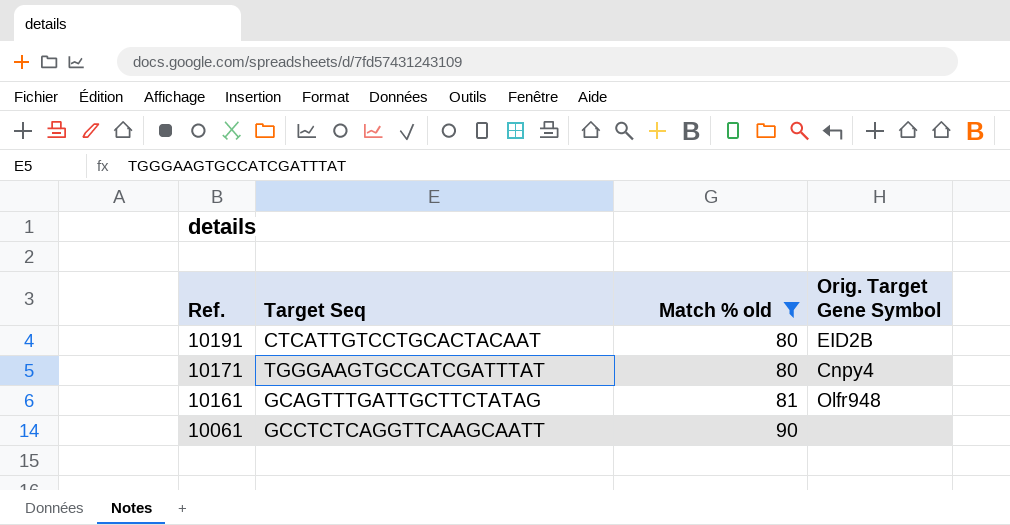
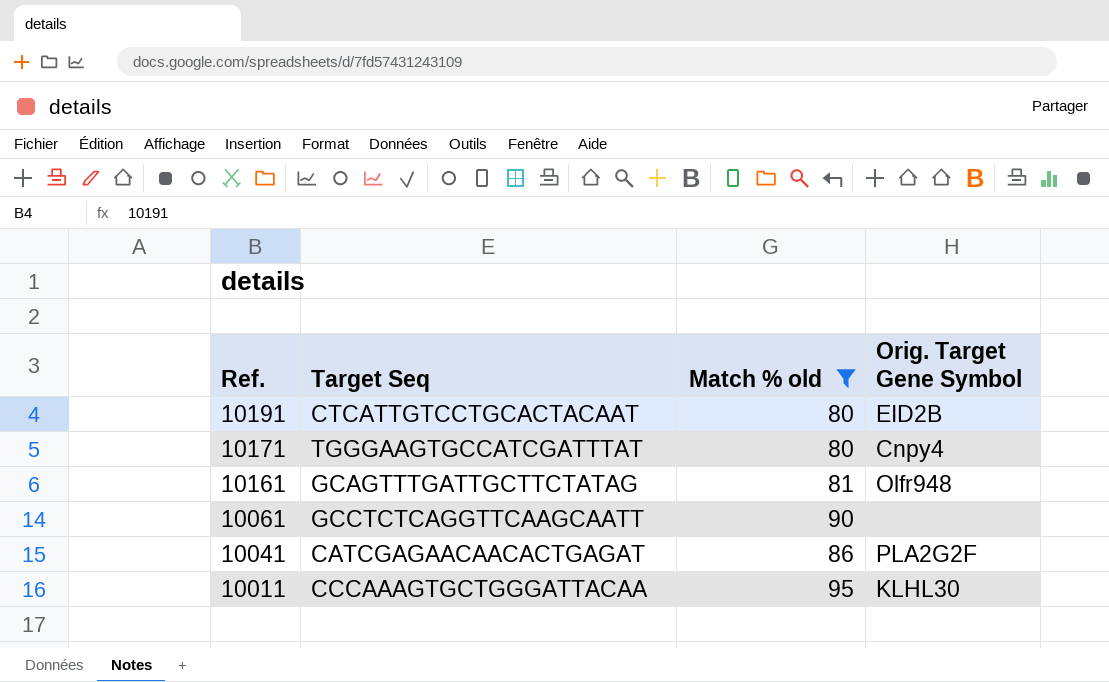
row 10041: none -> CATCGAGAACAACACTGAGAT | 86 | PLA2G2F
row 10011: none -> CCCAAAGTGCTGGGATTACAA | 95 | KLHL30

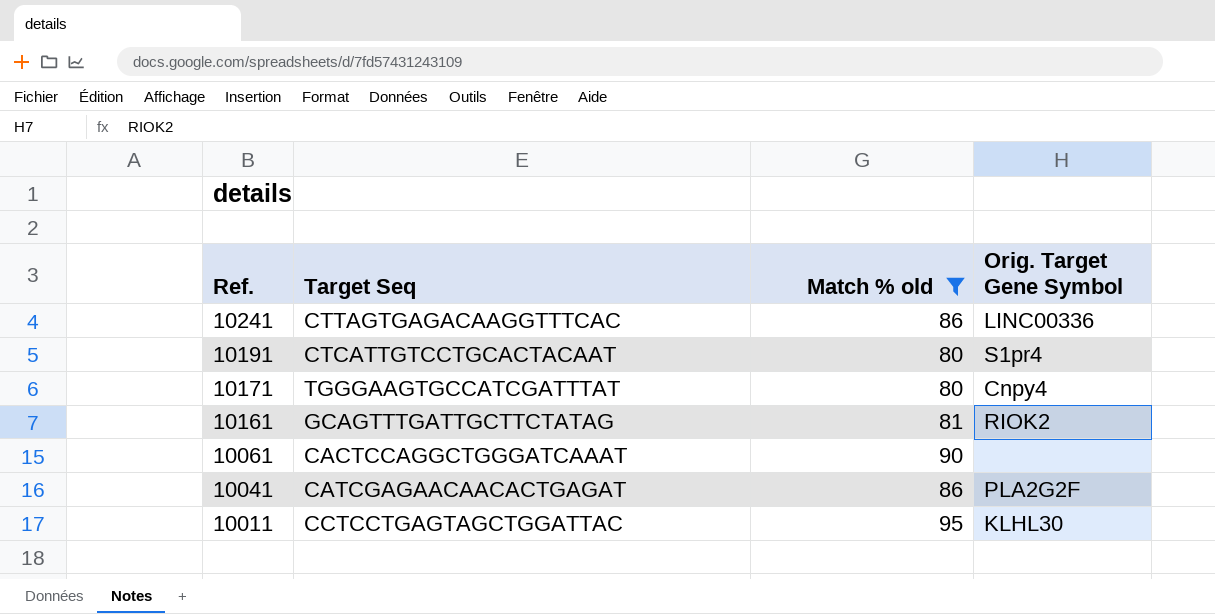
row 10241: none -> CTTAGTGAGACAAGGTTTCAC | 86 | LINC00336
10191 | Orig. Target Gene Symbol: EID2B -> S1pr4
10161 | Orig. Target Gene Symbol: Olfr948 -> RIOK2
10061 | Target Seq: GCCTCTCAGGTTCAAGCAATT -> CACTCCAGGCTGGGATCAAAT
10011 | Target Seq: CCCAAAGTGCTGGGATTACAA -> CCTCCTGAGTAGCTGGATTAC

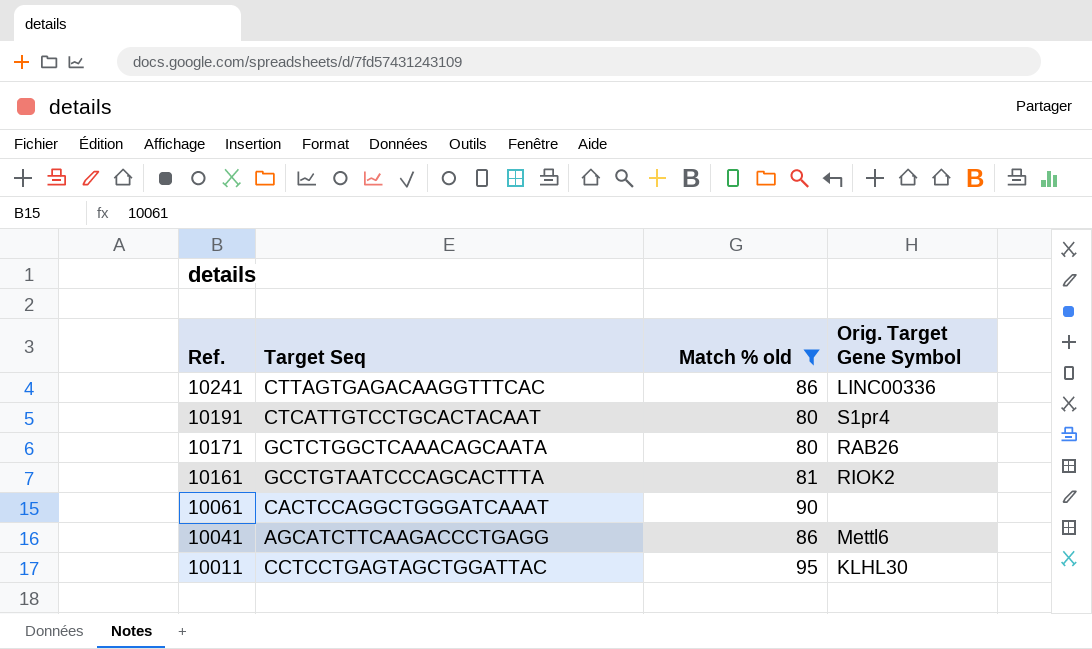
10171 | Target Seq: TGGGAAGTGCCATCGATTTAT -> GCTCTGGCTCAAACAGCAATA
10171 | Orig. Target Gene Symbol: Cnpy4 -> RAB26
10161 | Target Seq: GCAGTTTGATTGCTTCTATAG -> GCCTGTAATCCCAGCACTTTA
10041 | Target Seq: CATCGAGAACAACACTGAGAT -> AGCATCTTCAAGACCCTGAGG
10041 | Orig. Target Gene Symbol: PLA2G2F -> Mettl6

